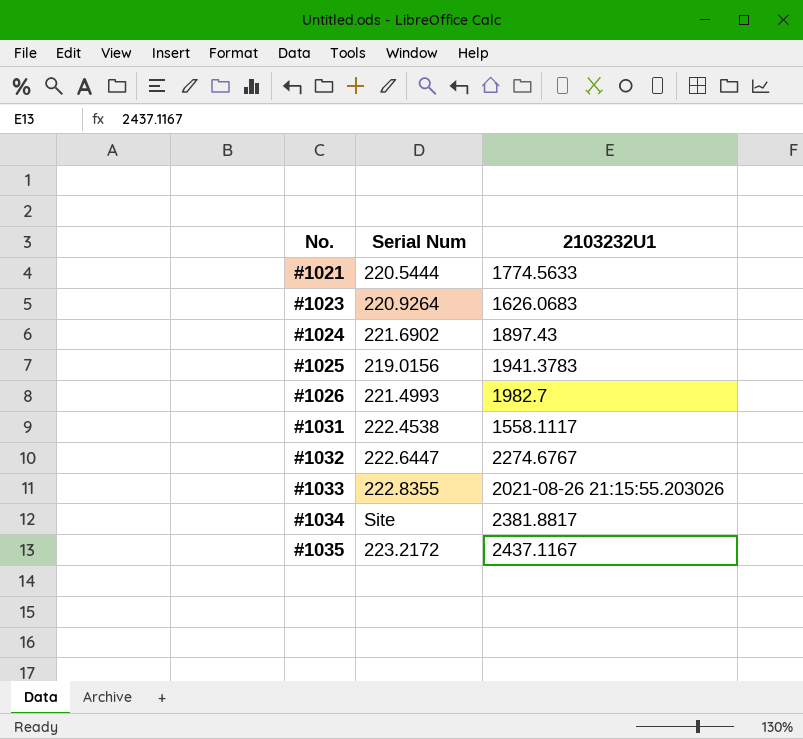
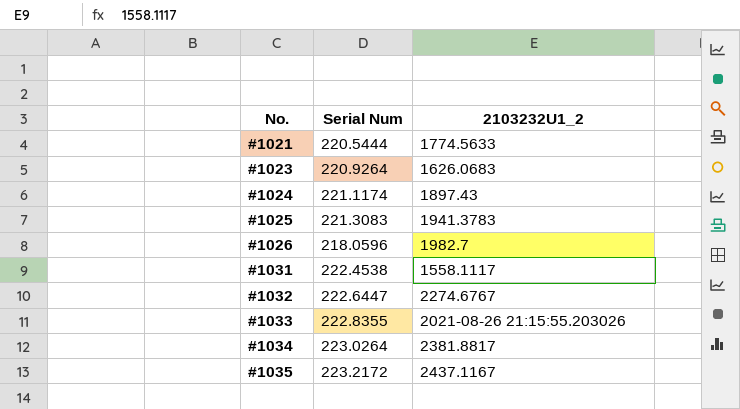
column name: 2103232U1 -> 2103232U1_2
#1024 | Serial Num: 221.6902 -> 221.1174
#1025 | Serial Num: 219.0156 -> 221.3083
#1026 | Serial Num: 221.4993 -> 218.0596
#1034 | Serial Num: Site -> 223.0264

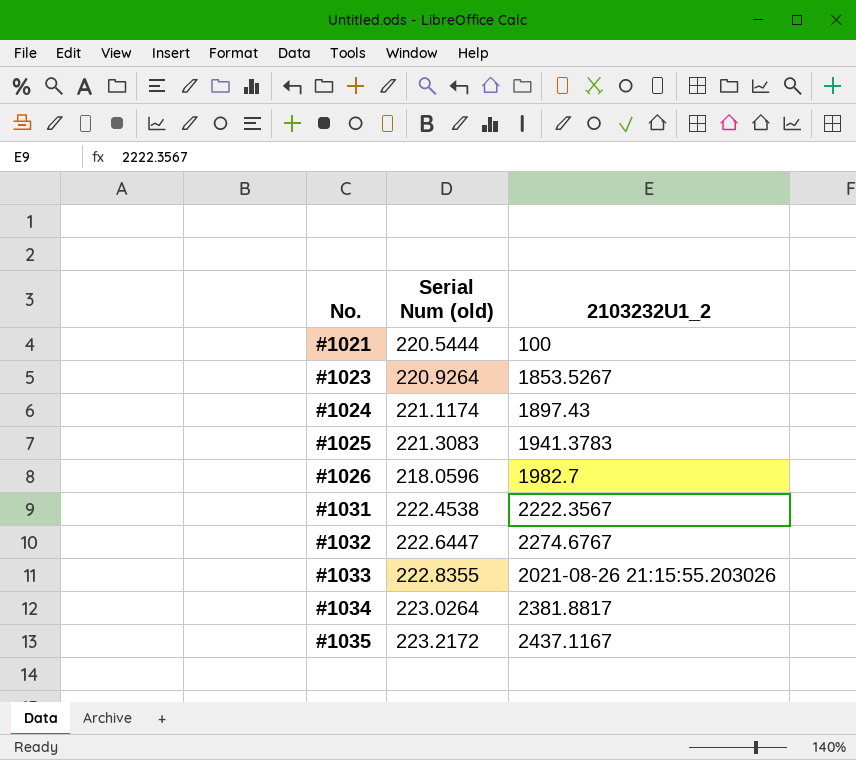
column name: Serial Num -> Serial Num (old)
#1021 | 2103232U1_2: 1774.5633 -> 100
#1023 | 2103232U1_2: 1626.0683 -> 1853.5267
#1031 | 2103232U1_2: 1558.1117 -> 2222.3567

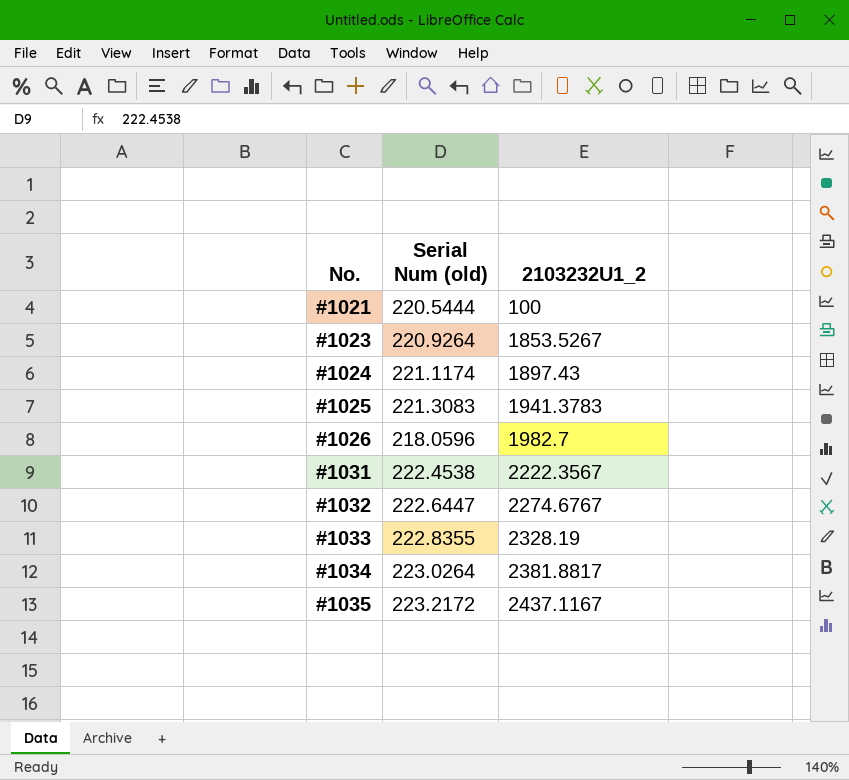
#1033 | 2103232U1_2: 2021-08-26 21:15:55.203026 -> 2328.19

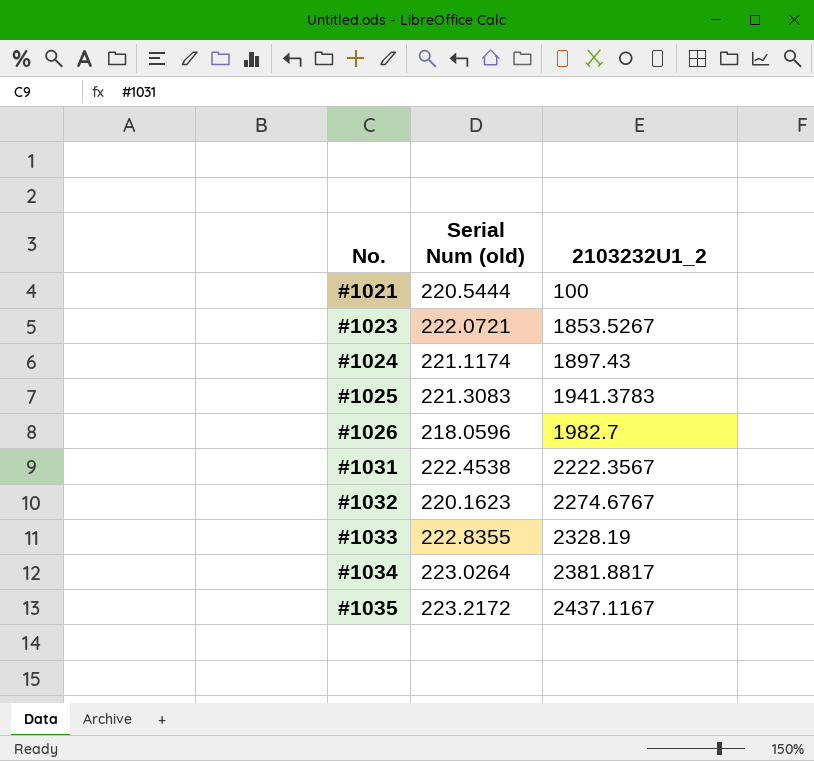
#1023 | Serial Num (old): 220.9264 -> 222.0721
#1032 | Serial Num (old): 222.6447 -> 220.1623

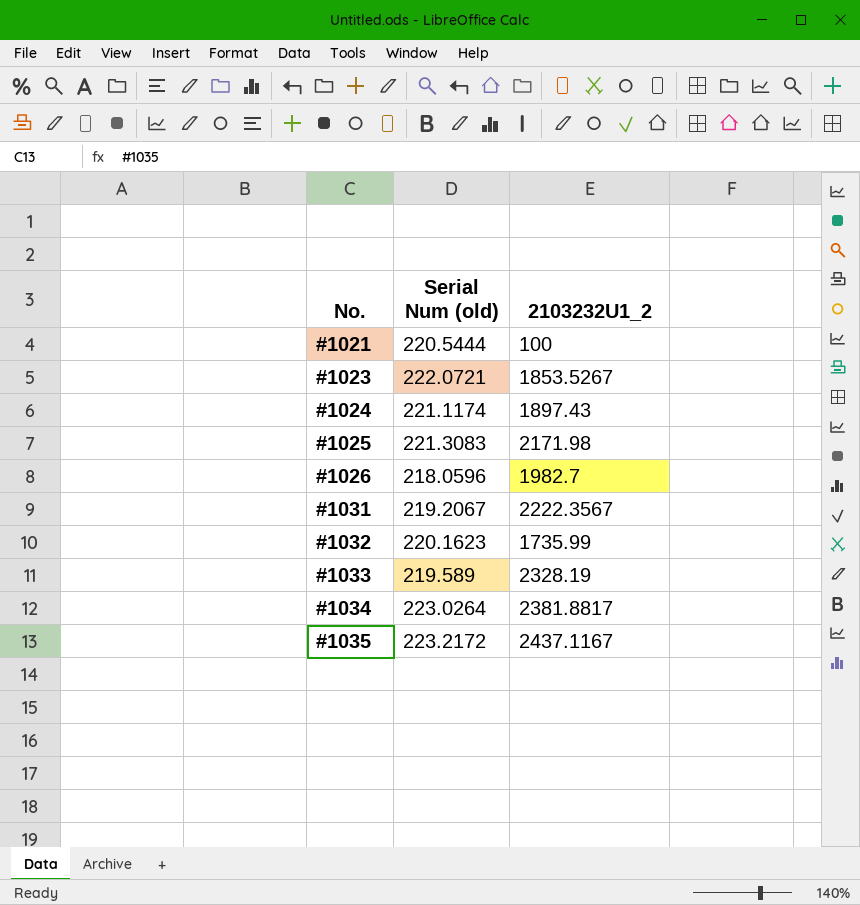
#1025 | 2103232U1_2: 1941.3783 -> 2171.98
#1031 | Serial Num (old): 222.4538 -> 219.2067
#1032 | 2103232U1_2: 2274.6767 -> 1735.99
#1033 | Serial Num (old): 222.8355 -> 219.589

